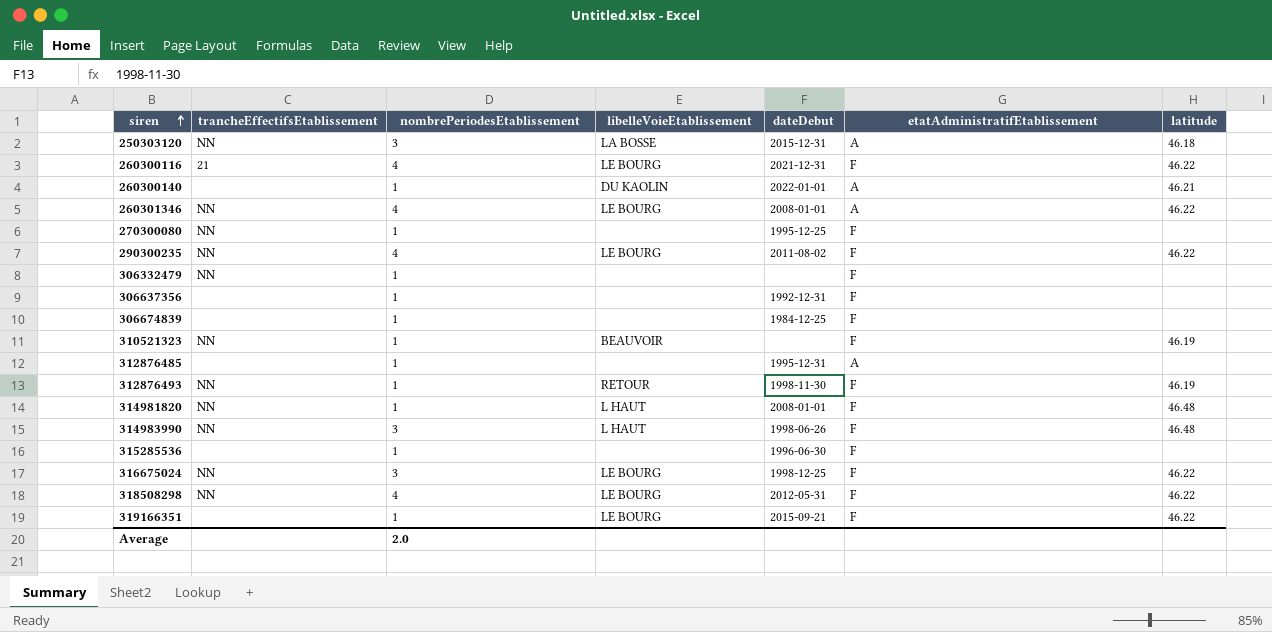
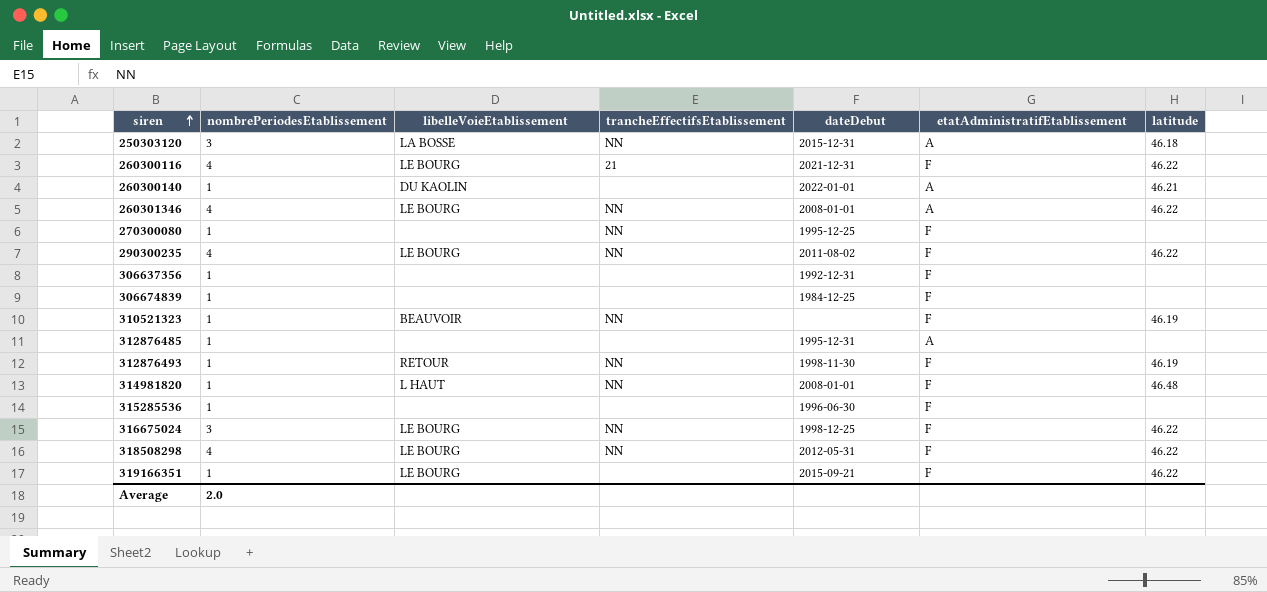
column trancheEffectifsEtablissement | position: 2 -> 4
row 306332479: NN | 1 | none | none | F | none -> none
row 314983990: NN | 3 | L HAUT | 1998-06-26 | F | 46.48 -> none

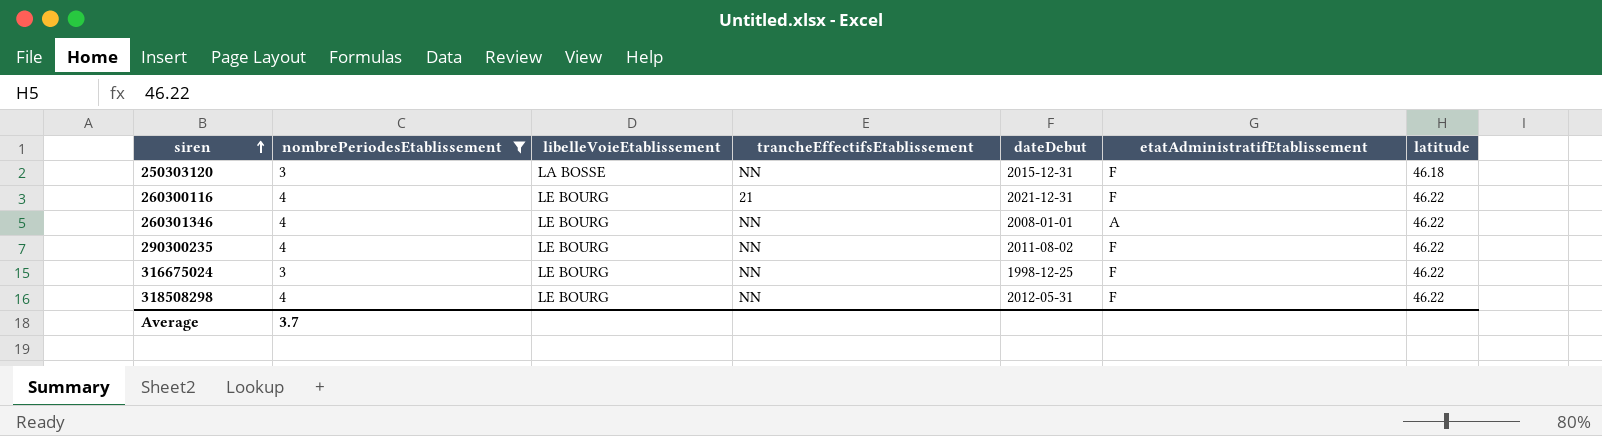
filter: none -> nombrePeriodesEtablissement != 1
250303120 | etatAdministratifEtablissement: A -> F
Average | nombrePeriodesEtablissement: 2.0 -> 3.7

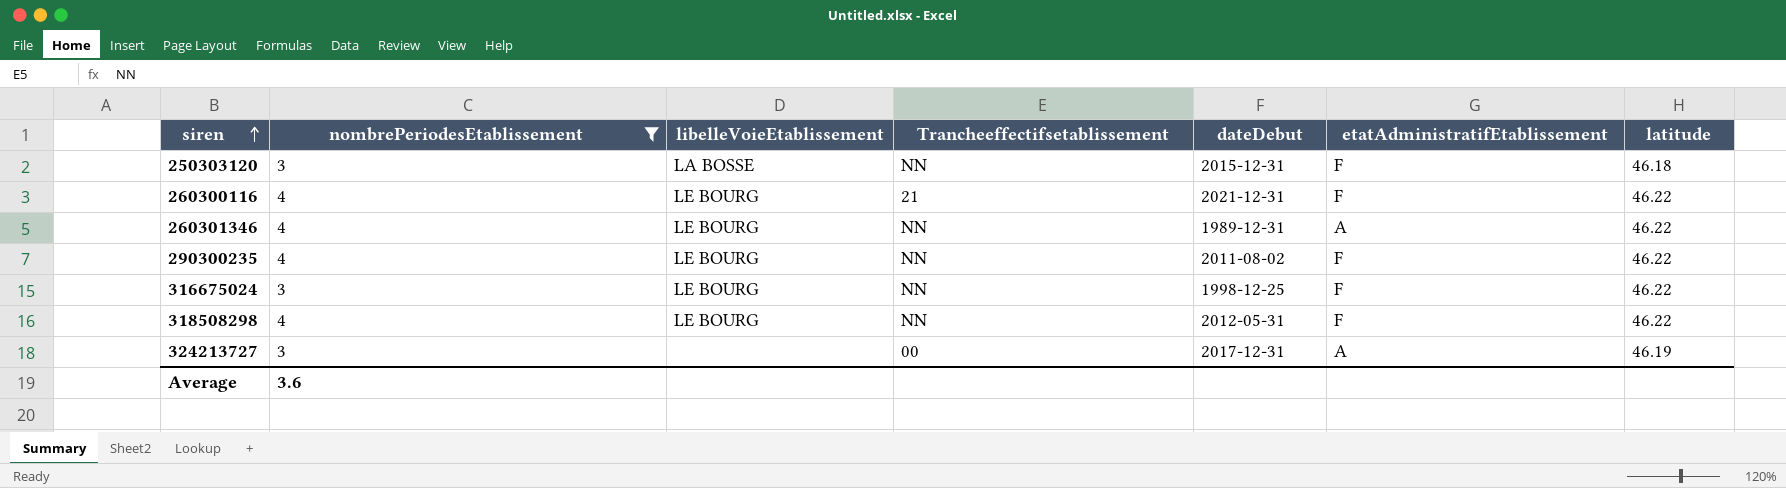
column name: trancheEffectifsEtablissement -> Trancheeffectifsetablissement
260301346 | dateDebut: 2008-01-01 -> 1989-12-31
row 324213727: none -> 3 | none | 00 | 2017-12-31 | A | 46.19
Average | nombrePeriodesEtablissement: 3.7 -> 3.6

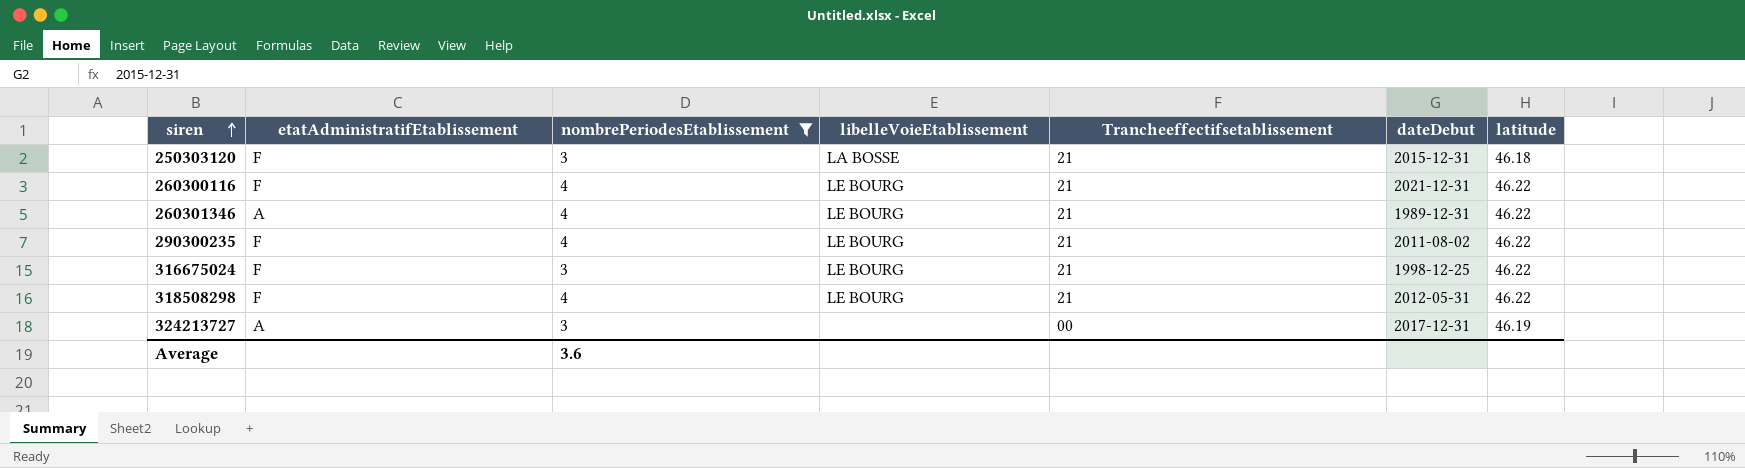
column etatAdministratifEtablissement | position: 6 -> 2
250303120 | Trancheeffectifsetablissement: NN -> 21
260301346 | Trancheeffectifsetablissement: NN -> 21
290300235 | Trancheeffectifsetablissement: NN -> 21
316675024 | Trancheeffectifsetablissement: NN -> 21
318508298 | Trancheeffectifsetablissement: NN -> 21

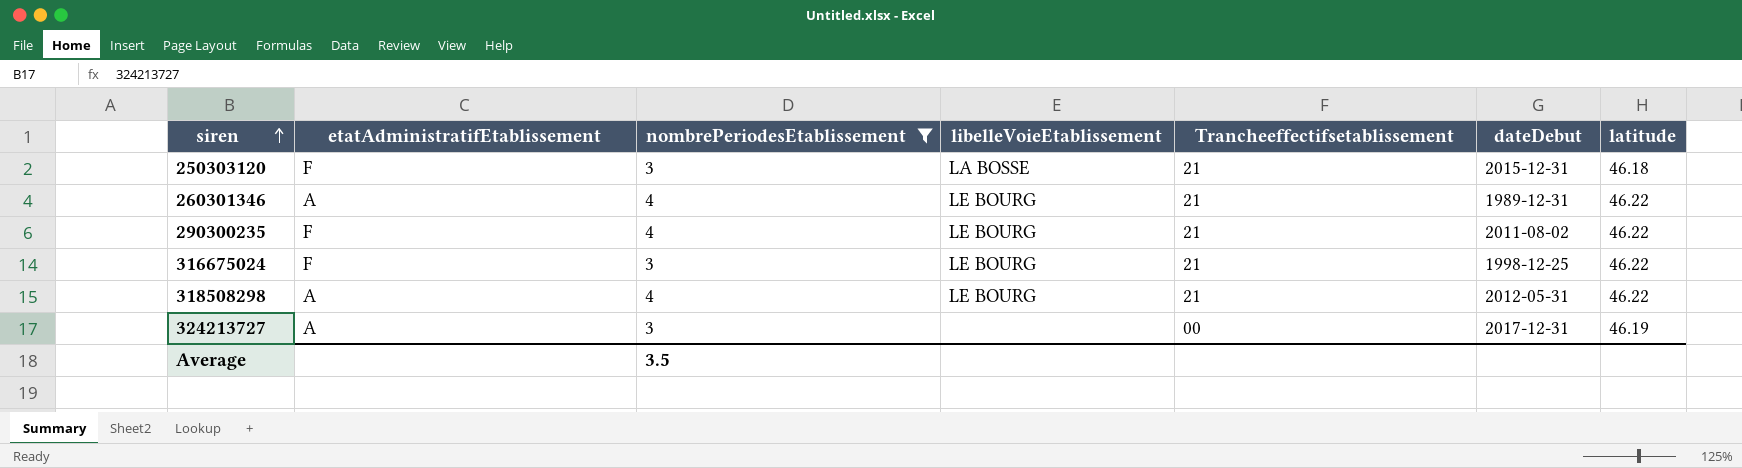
row 260300116: F | 4 | LE BOURG | 21 | 2021-12-31 | 46.22 -> none
318508298 | etatAdministratifEtablissement: F -> A
Average | nombrePeriodesEtablissement: 3.6 -> 3.5

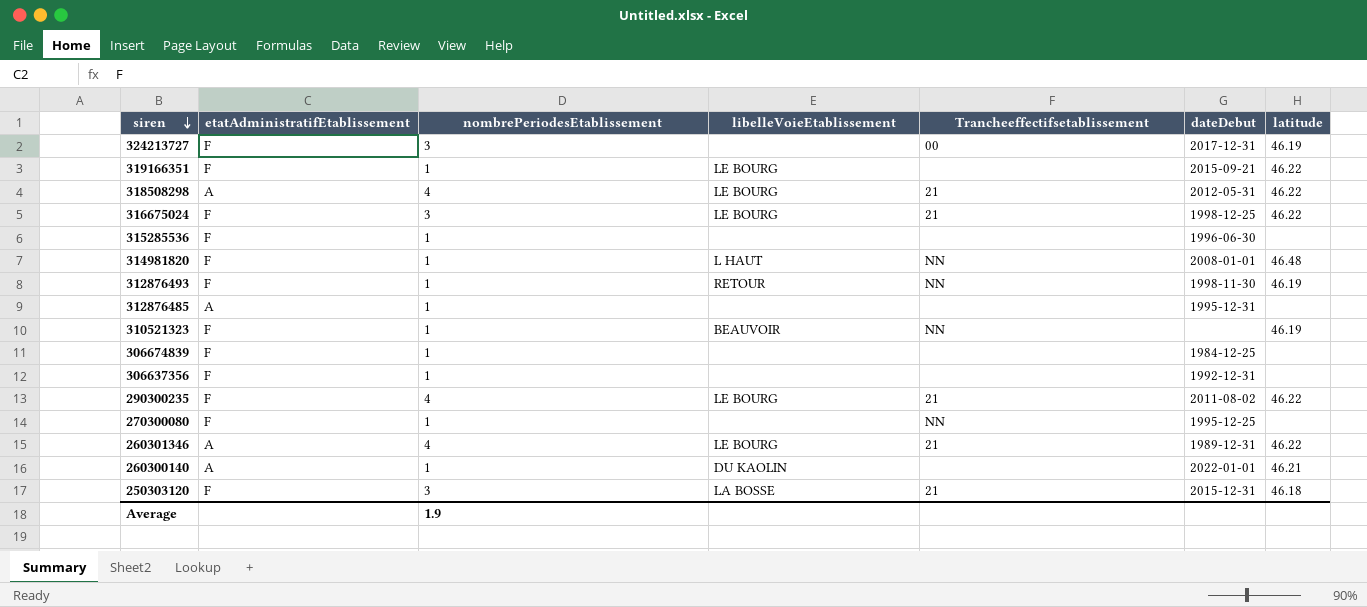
filter: nombrePeriodesEtablissement != 1 -> none
row order: siren ascending -> siren descending
324213727 | etatAdministratifEtablissement: A -> F
Average | nombrePeriodesEtablissement: 3.5 -> 1.9

